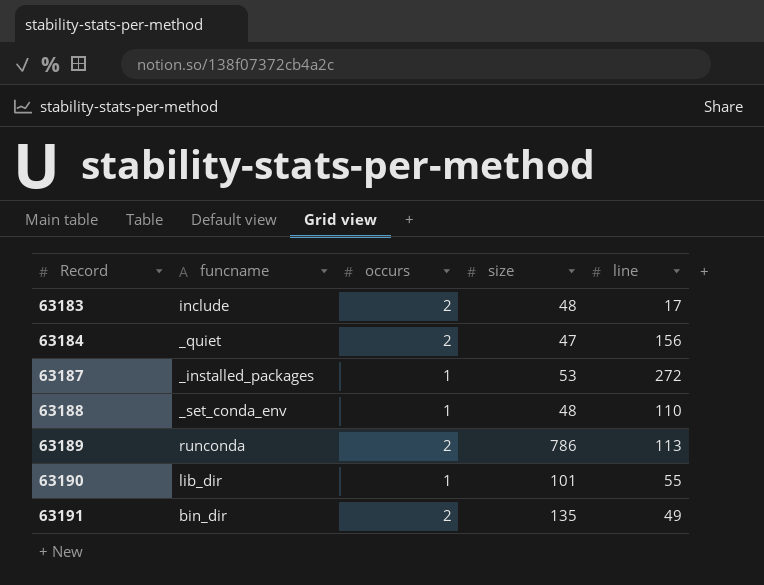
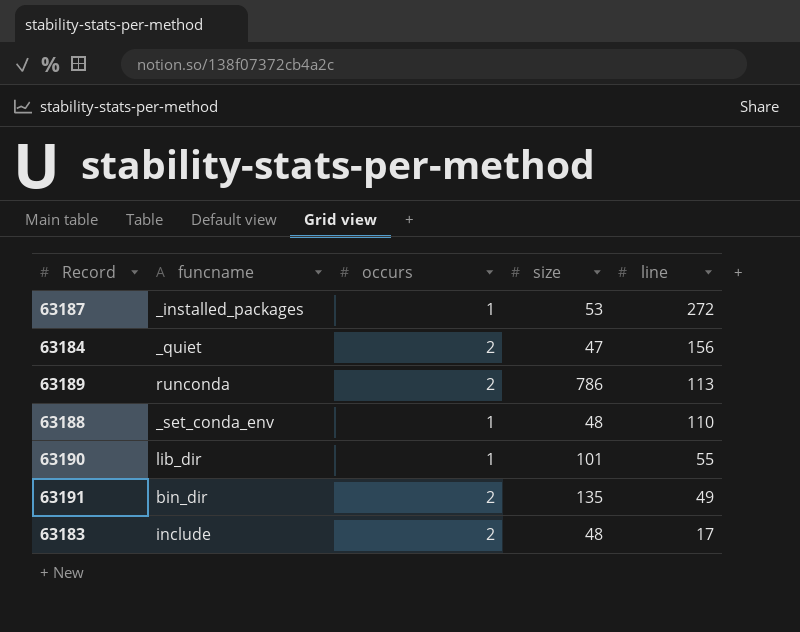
row order: Record ascending -> line descending

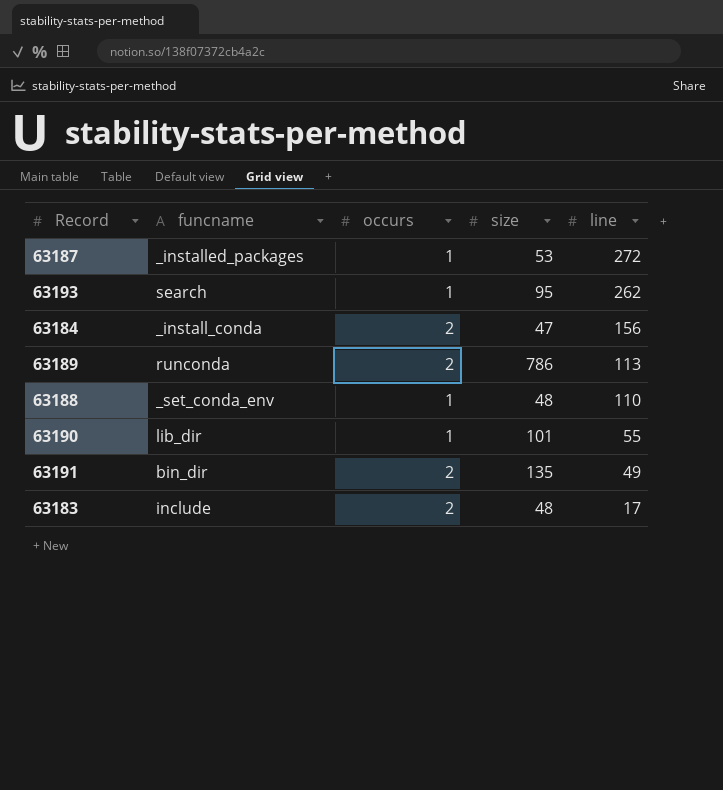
row 63193: none -> search | 1 | 95 | 262
63184 | funcname: _quiet -> _install_conda

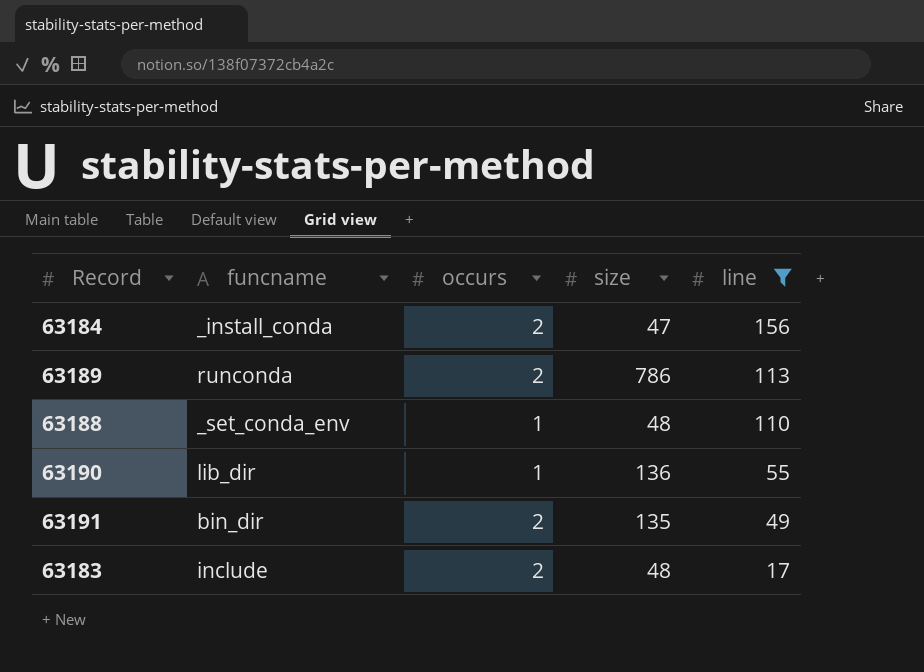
filter: none -> line <= 156
63190 | size: 101 -> 136

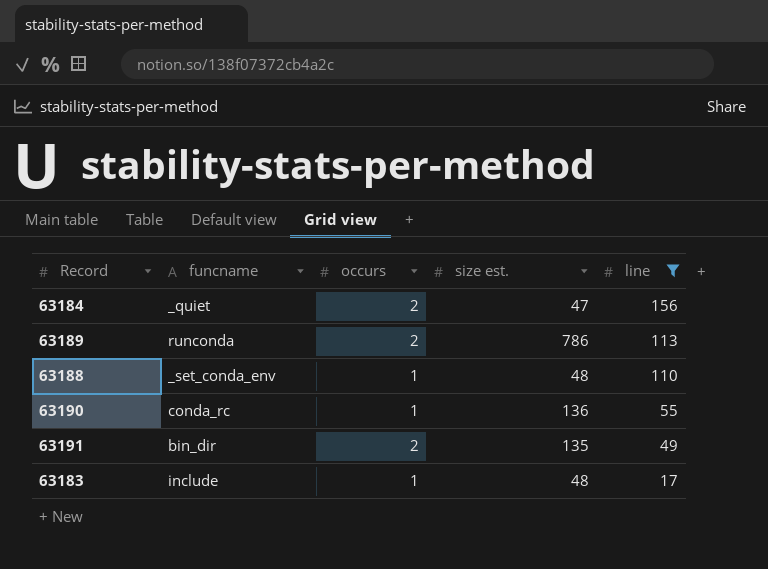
column name: size -> size est.
63184 | funcname: _install_conda -> _quiet
63190 | funcname: lib_dir -> conda_rc
63183 | occurs: 2 -> 1

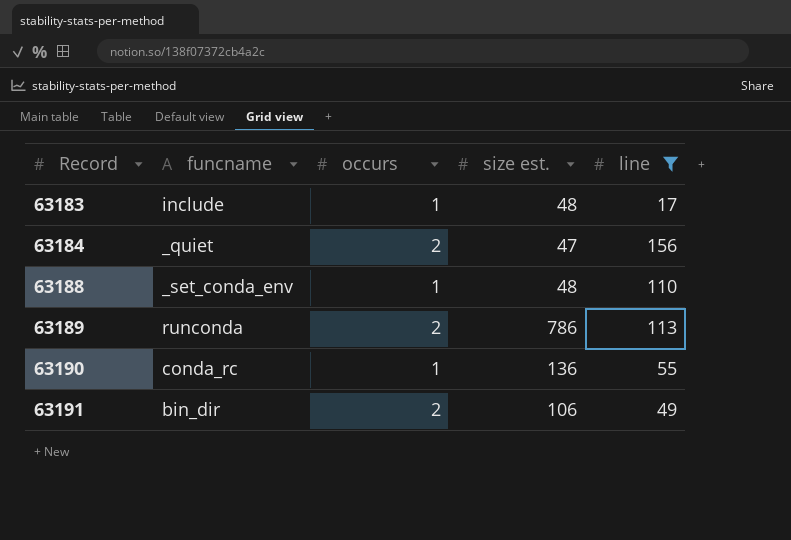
row order: line descending -> Record ascending
63191 | size est.: 135 -> 106

